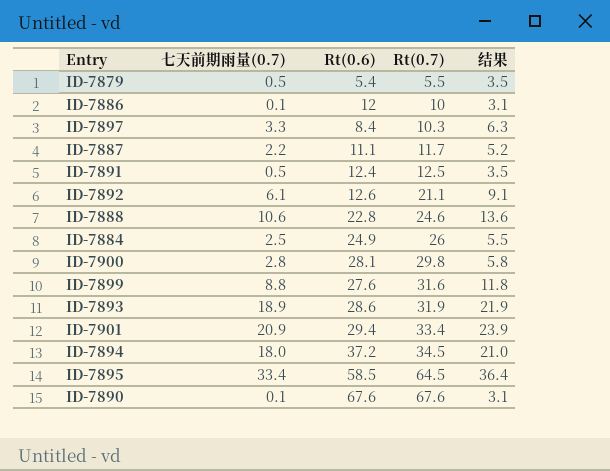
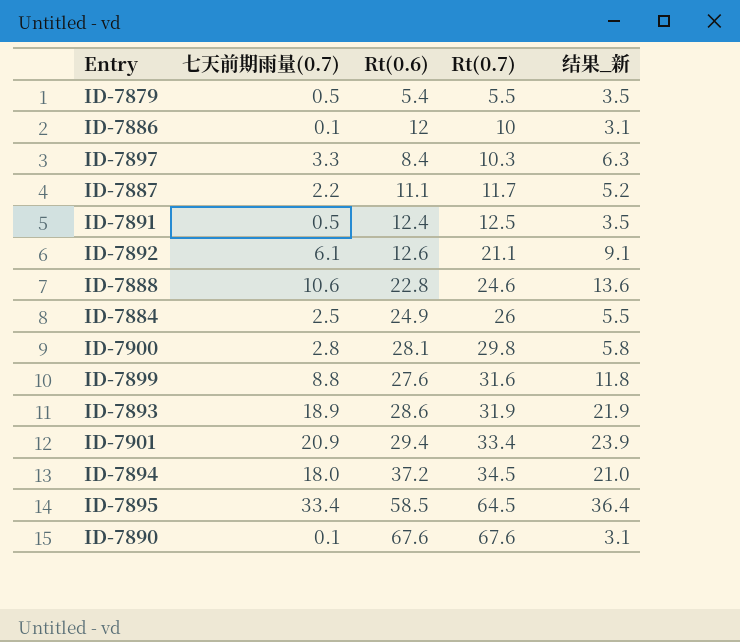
column name: 结果 -> 结果_新

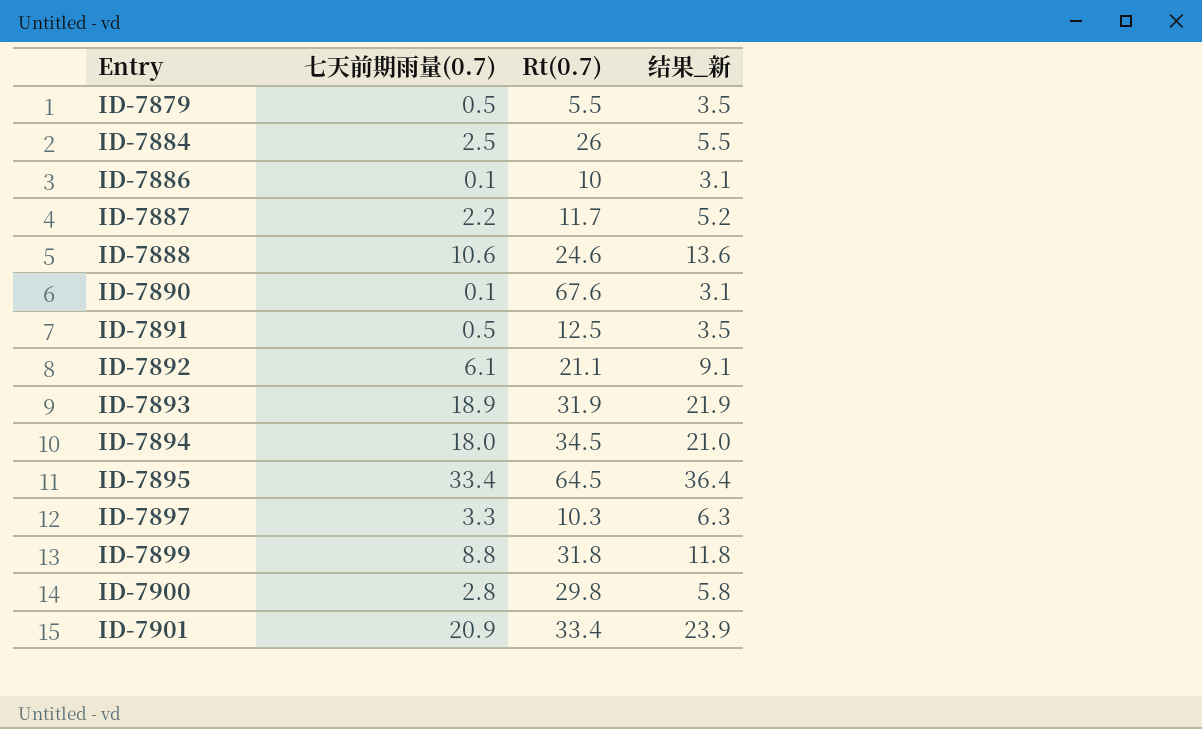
row order: Rt(0.7) ascending -> Entry ascending
column Rt(0.6) | position: 3 -> none
ID-7899 | Rt(0.7): 31.6 -> 31.8

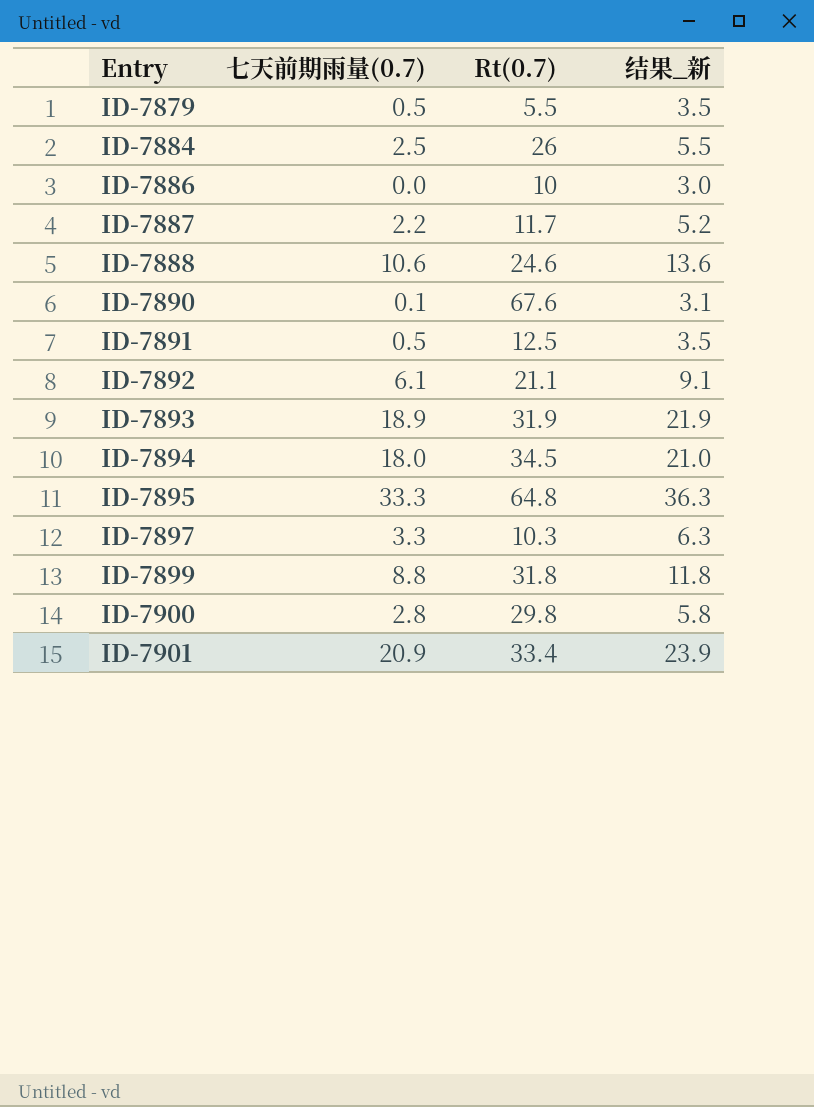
ID-7886 | 七天前期雨量(0.7): 0.1 -> 0.0
ID-7886 | 结果_新: 3.1 -> 3.0
ID-7895 | 七天前期雨量(0.7): 33.4 -> 33.3
ID-7895 | Rt(0.7): 64.5 -> 64.8
ID-7895 | 结果_新: 36.4 -> 36.3

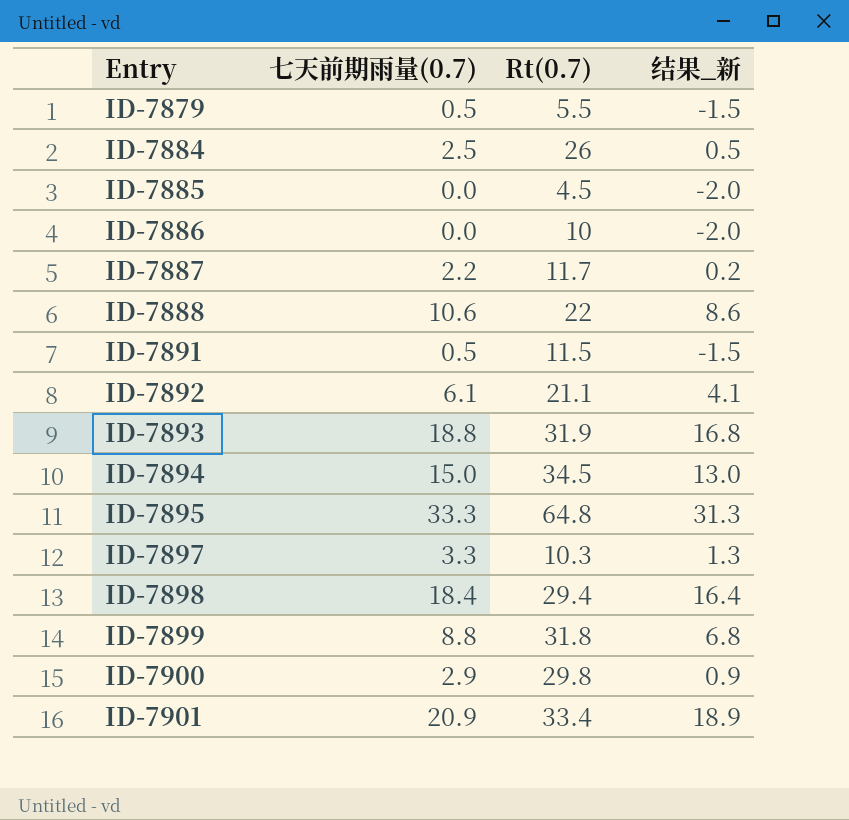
column 结果_新 | formula: [七天前期雨量(0.7)] + 3 -> [七天前期雨量(0.7)] - 2
row ID-7890: 0.1 | 67.6 | 3.1 -> none
row ID-7885: none -> 0.0 | 4.5 | -2.0
ID-7888 | Rt(0.7): 24.6 -> 22
ID-7891 | Rt(0.7): 12.5 -> 11.5
ID-7893 | 七天前期雨量(0.7): 18.9 -> 18.8
ID-7894 | 七天前期雨量(0.7): 18.0 -> 15.0
row ID-7898: none -> 18.4 | 29.4 | 16.4
ID-7900 | 七天前期雨量(0.7): 2.8 -> 2.9

